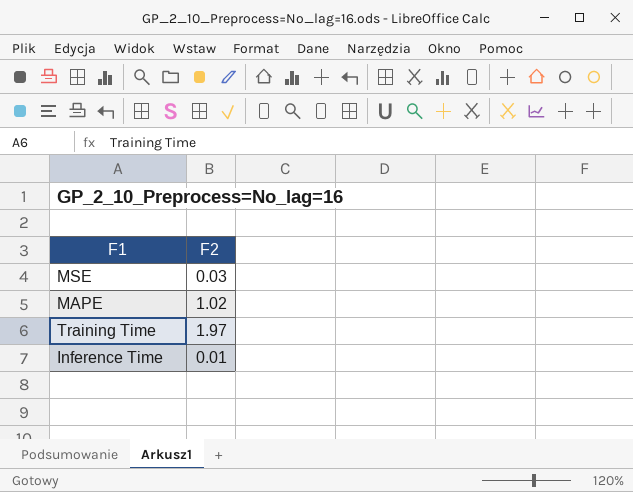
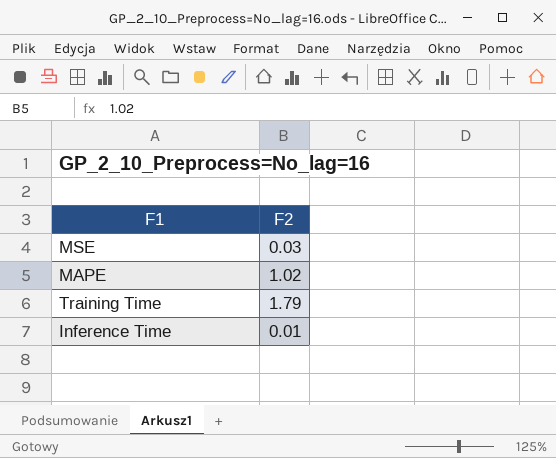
Training Time | F2: 1.97 -> 1.79

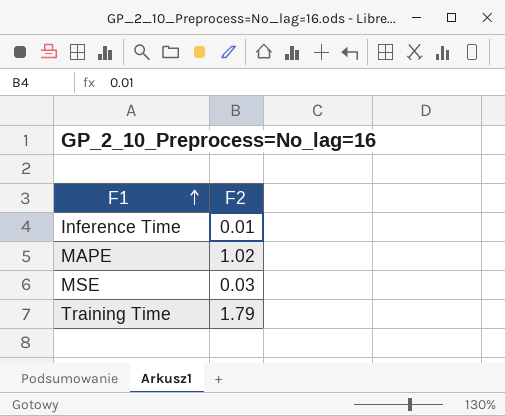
row order: none -> F1 ascending

